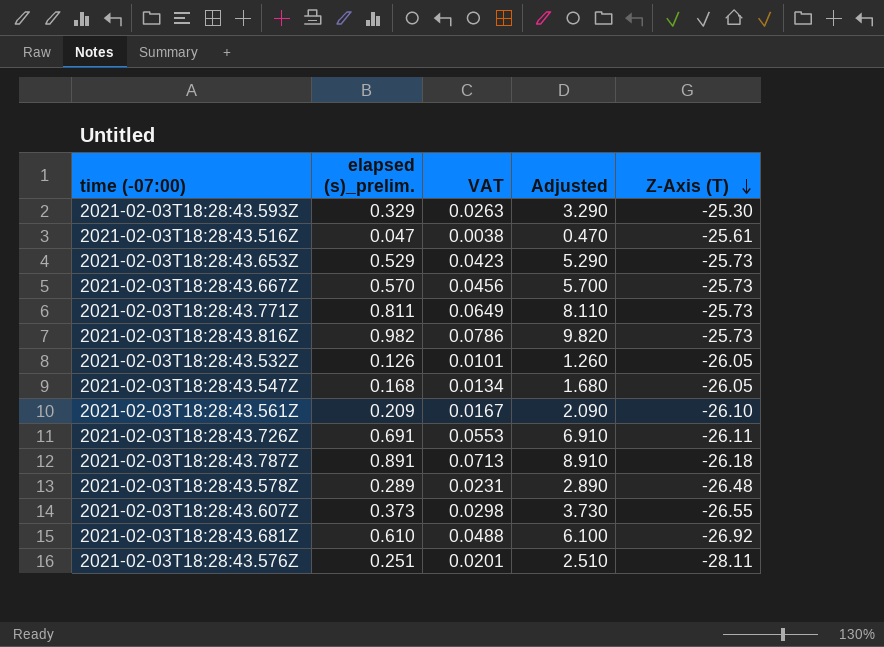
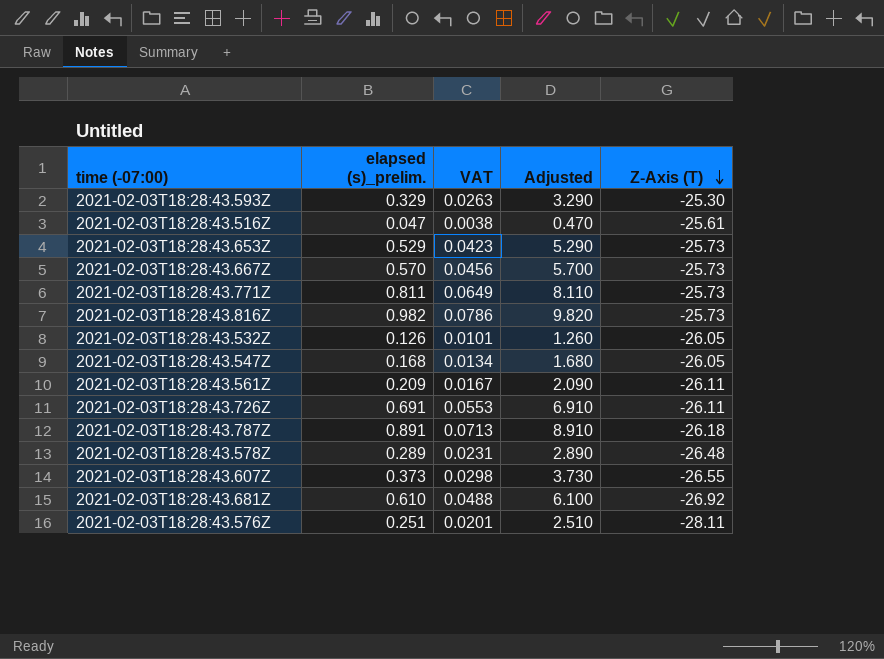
2021-02-03T18:28:43.561Z | Z-Axis (T): -26.10 -> -26.11

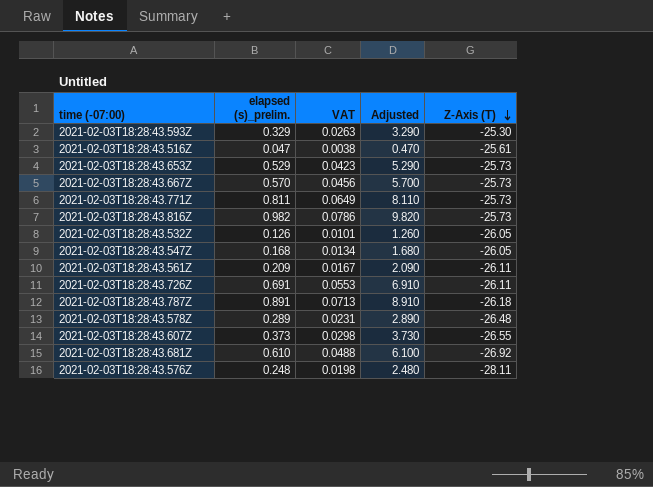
2021-02-03T18:28:43.576Z | elapsed (s)_prelim.: 0.251 -> 0.248
2021-02-03T18:28:43.576Z | VAT: 0.0201 -> 0.0198
2021-02-03T18:28:43.576Z | Adjusted: 2.510 -> 2.480

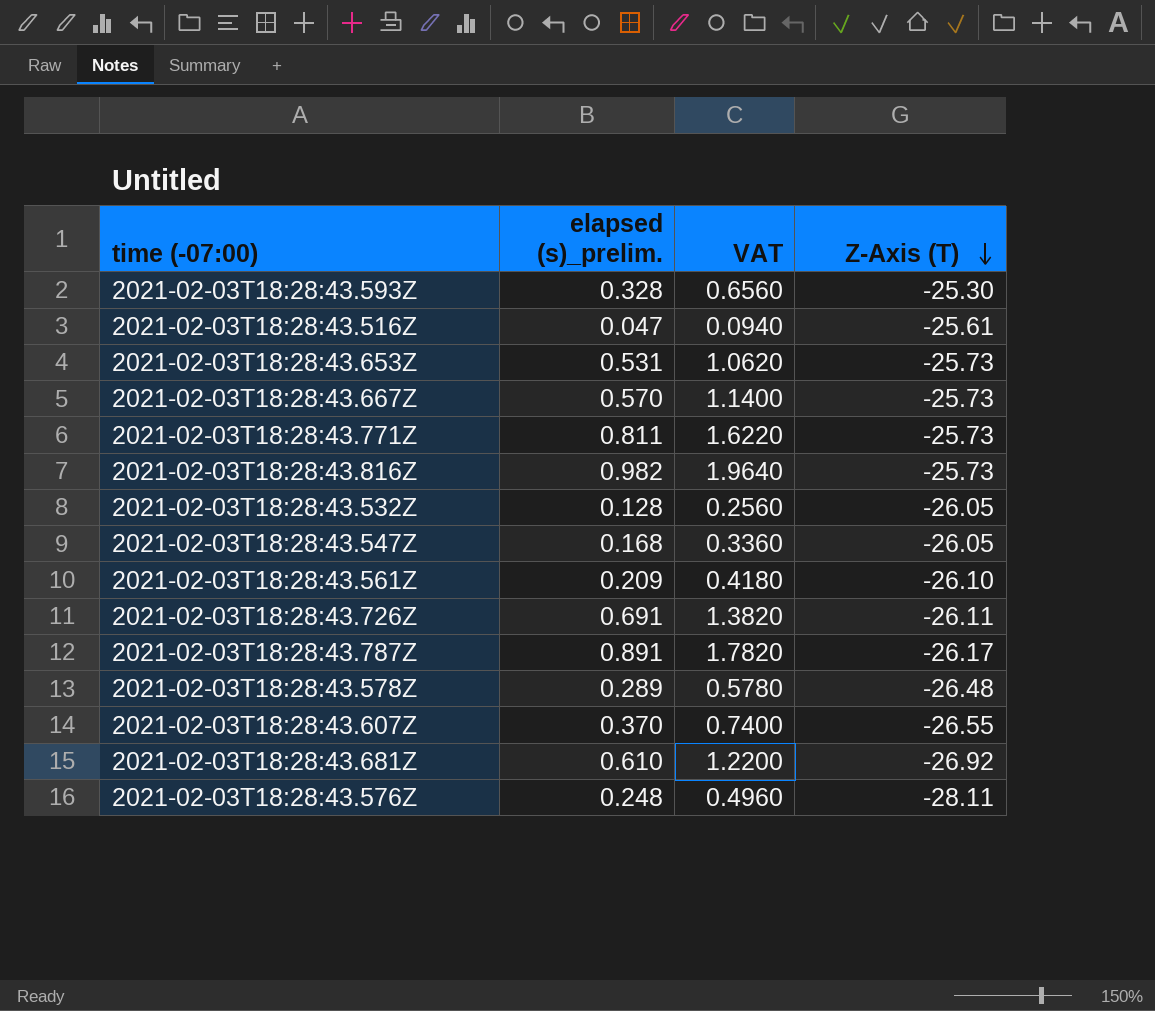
column Adjusted | formula: [elapsed (s)_prelim.] * 10 -> none
column VAT | formula: [elapsed (s)_prelim.] * 0.08 -> [elapsed (s)_prelim.] * 2
2021-02-03T18:28:43.593Z | elapsed (s)_prelim.: 0.329 -> 0.328
2021-02-03T18:28:43.653Z | elapsed (s)_prelim.: 0.529 -> 0.531
2021-02-03T18:28:43.532Z | elapsed (s)_prelim.: 0.126 -> 0.128
2021-02-03T18:28:43.561Z | Z-Axis (T): -26.11 -> -26.10
2021-02-03T18:28:43.787Z | Z-Axis (T): -26.18 -> -26.17
2021-02-03T18:28:43.607Z | elapsed (s)_prelim.: 0.373 -> 0.370

